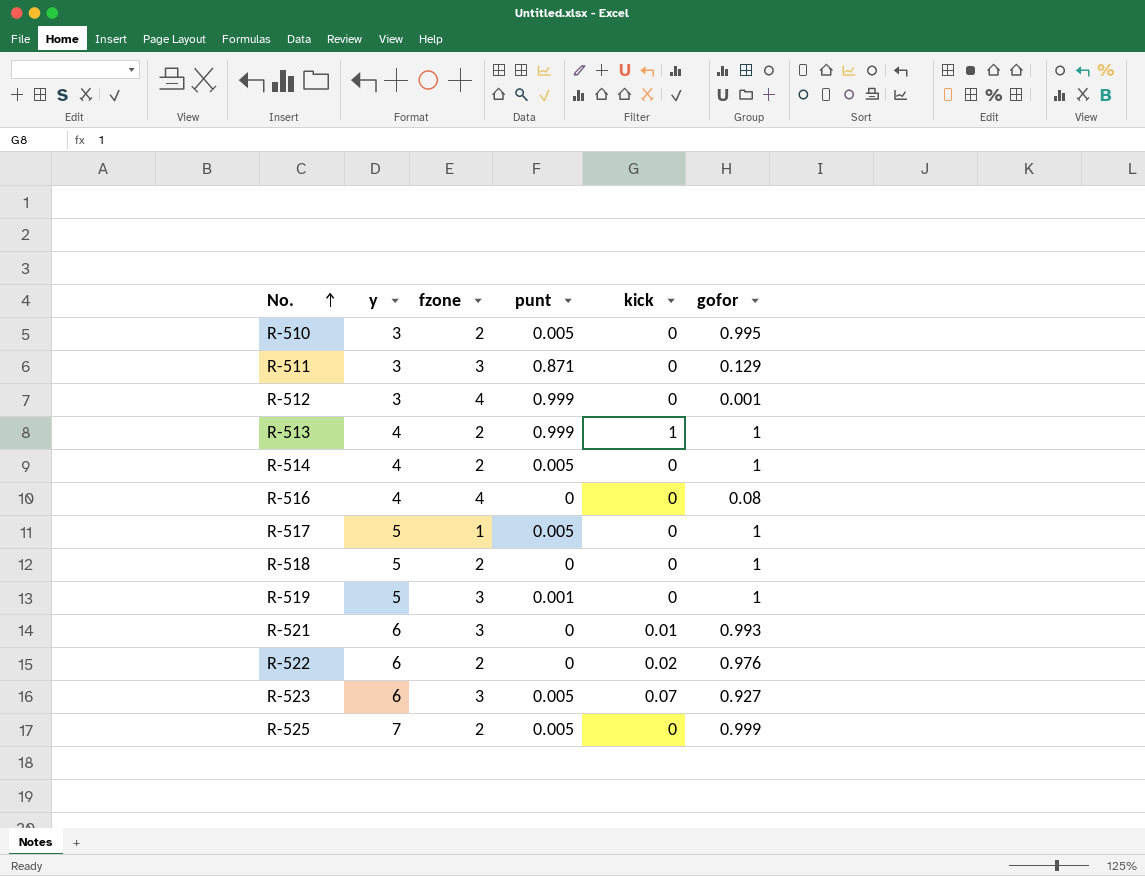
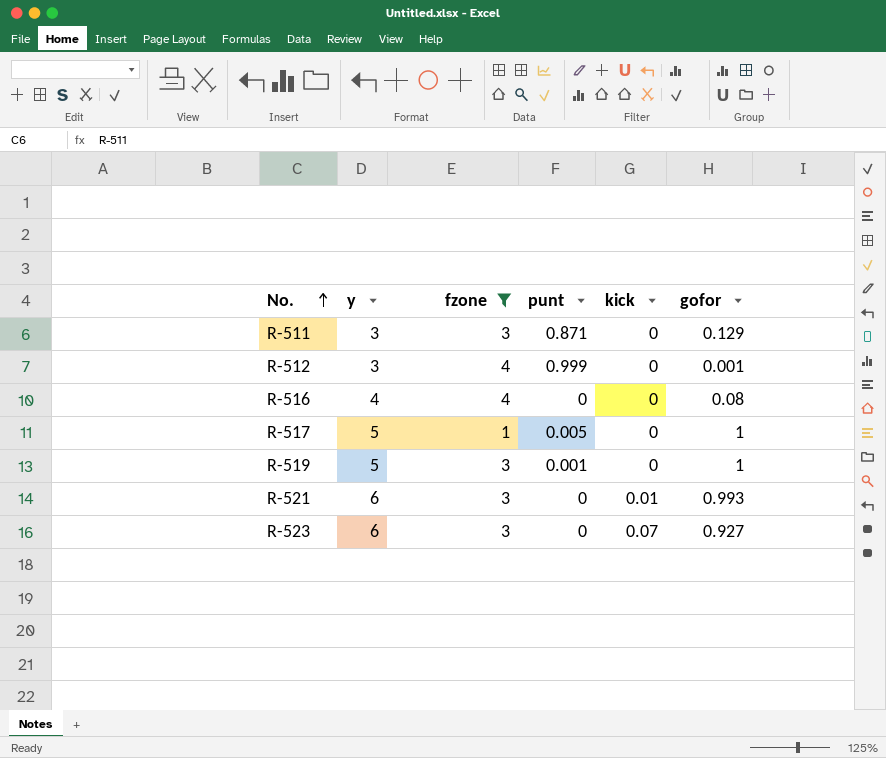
filter: none -> fzone != 2
R-523 | punt: 0.005 -> 0

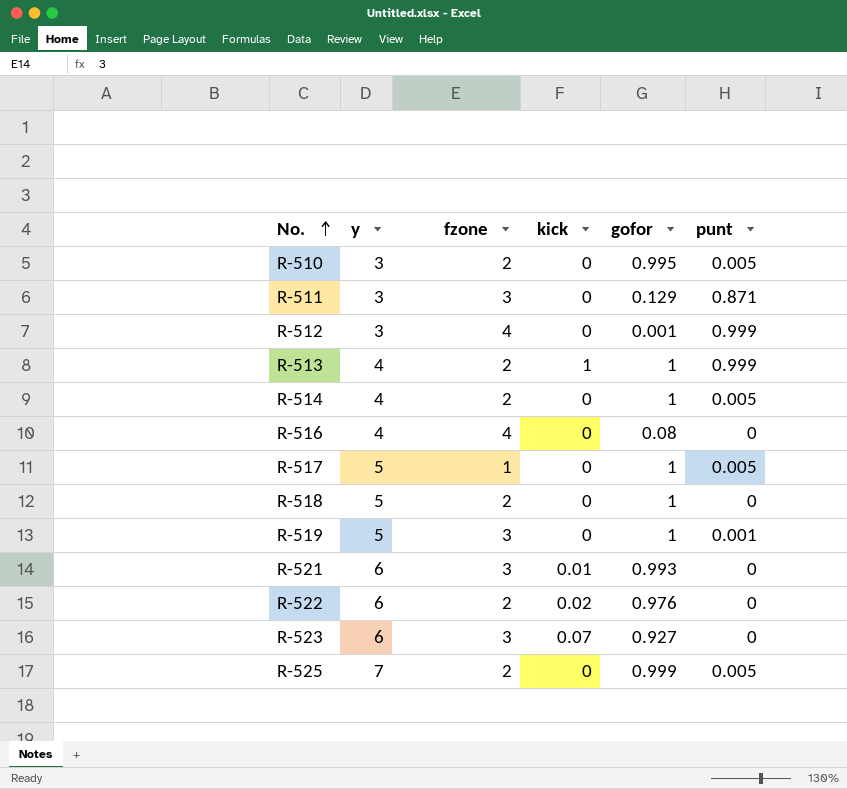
filter: fzone != 2 -> none
column punt | position: 4 -> 6

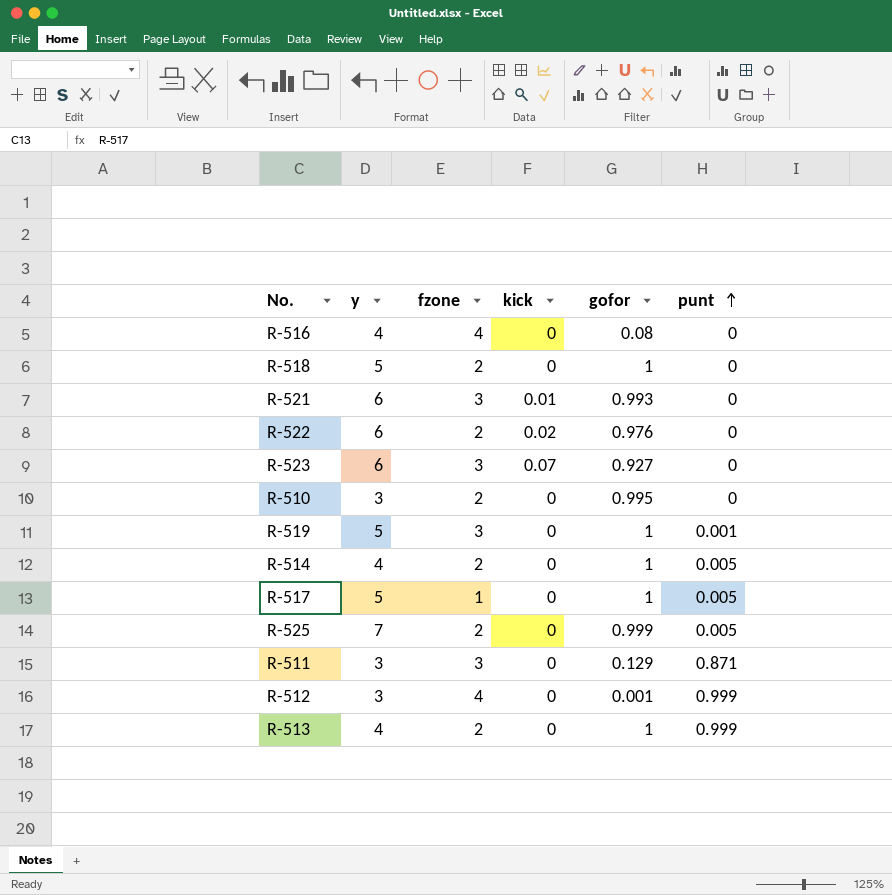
row order: No. ascending -> punt ascending
R-510 | punt: 0.005 -> 0
R-513 | kick: 1 -> 0

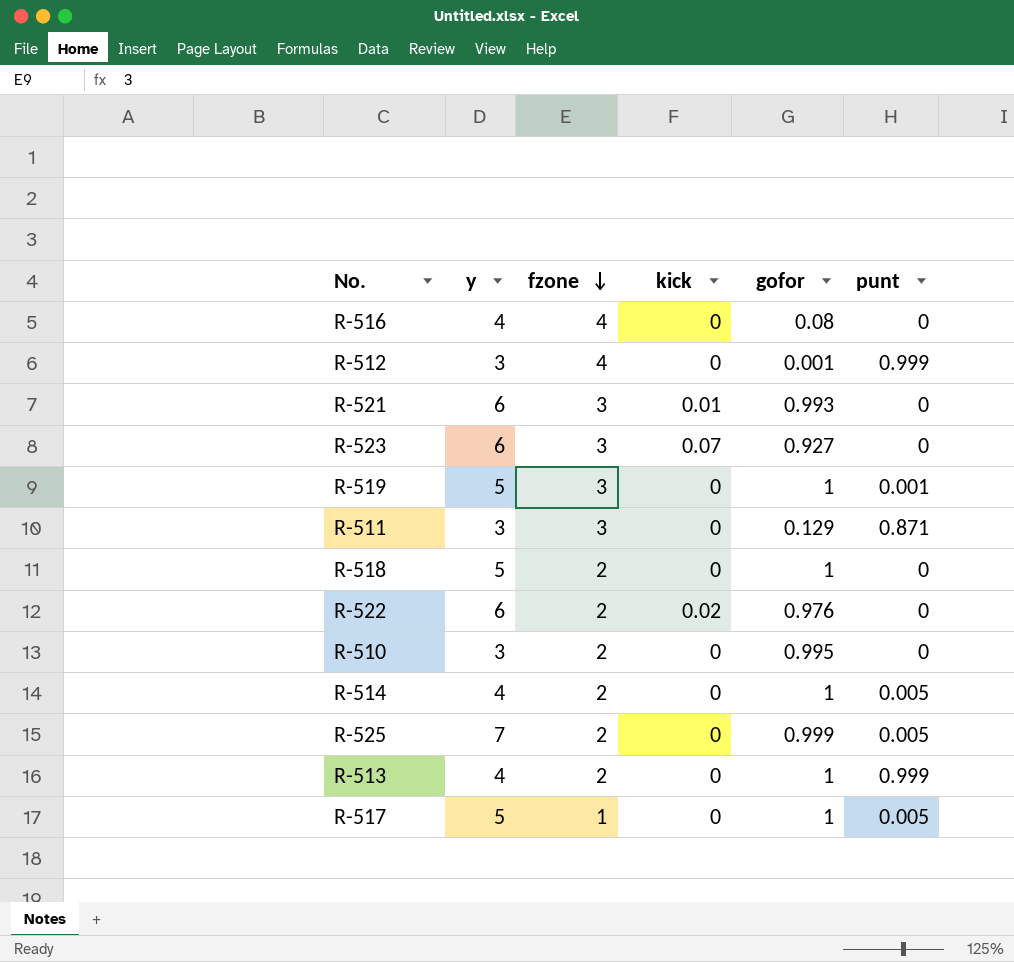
row order: punt ascending -> fzone descending

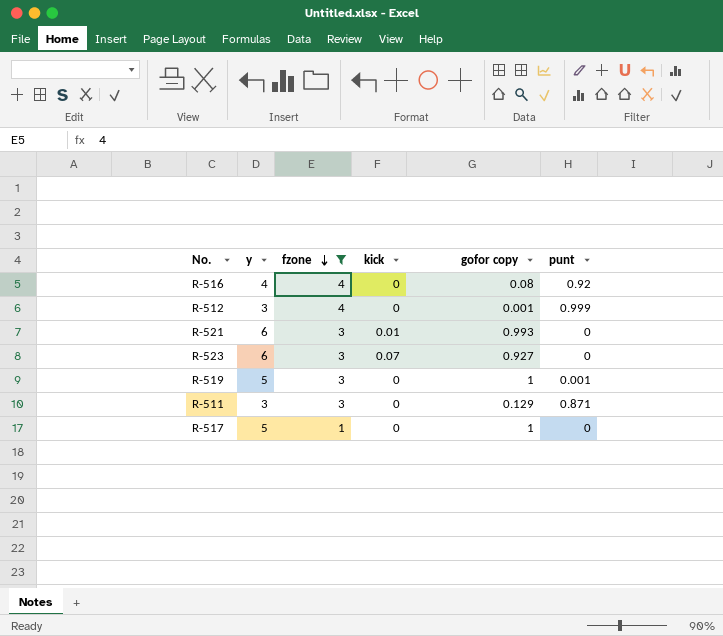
filter: none -> fzone != 2
column name: gofor -> gofor copy
R-516 | punt: 0 -> 0.92
R-517 | punt: 0.005 -> 0

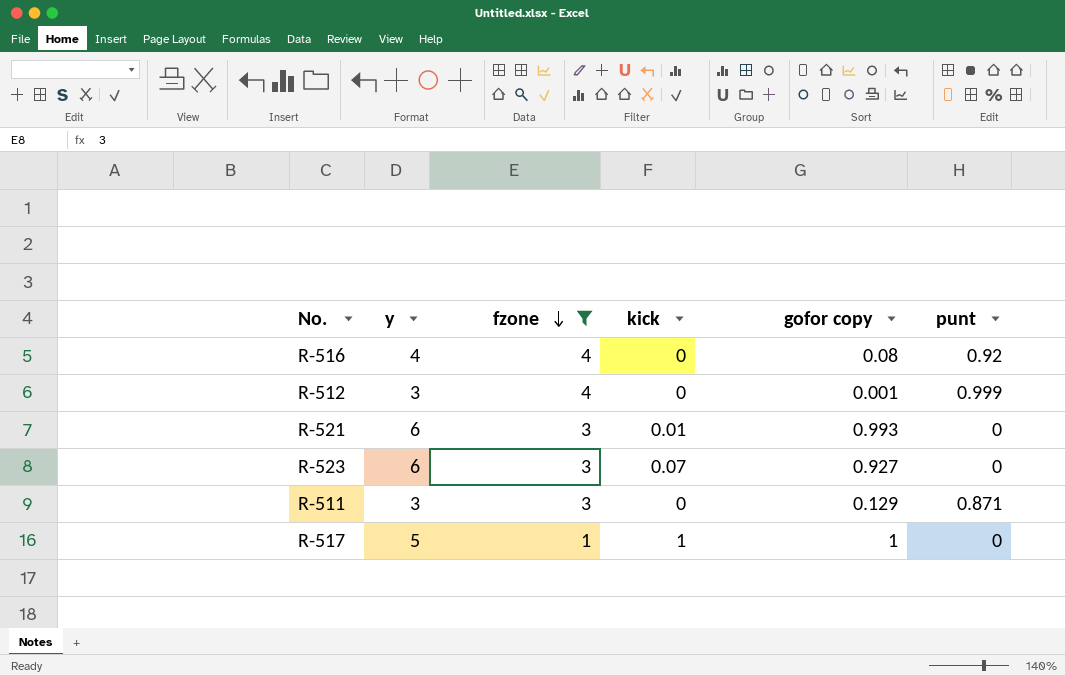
row R-519: 5 | 3 | 0 | 1 | 0.001 -> none
R-517 | kick: 0 -> 1

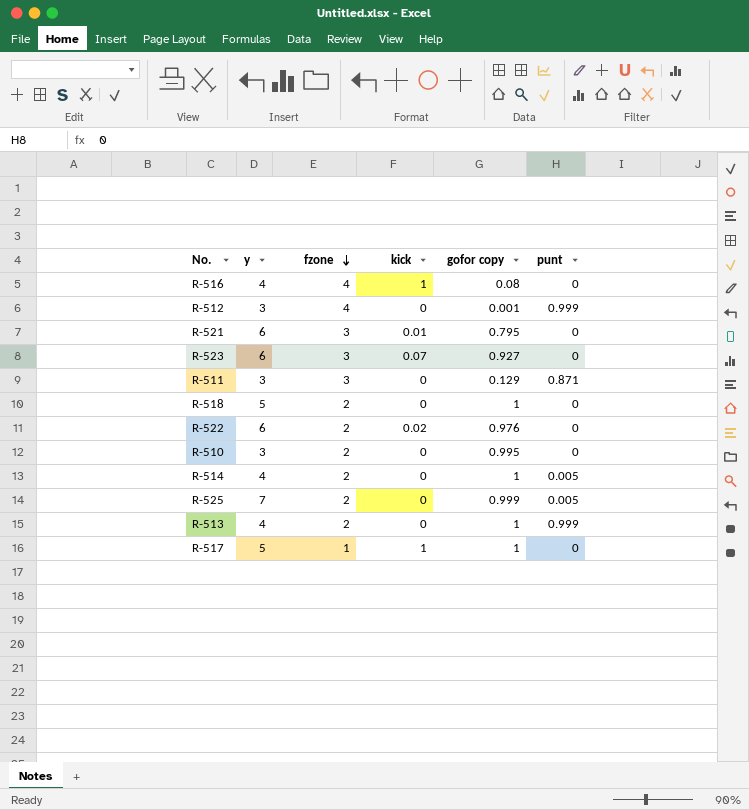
filter: fzone != 2 -> none
R-516 | kick: 0 -> 1
R-516 | punt: 0.92 -> 0
R-521 | gofor copy: 0.993 -> 0.795

